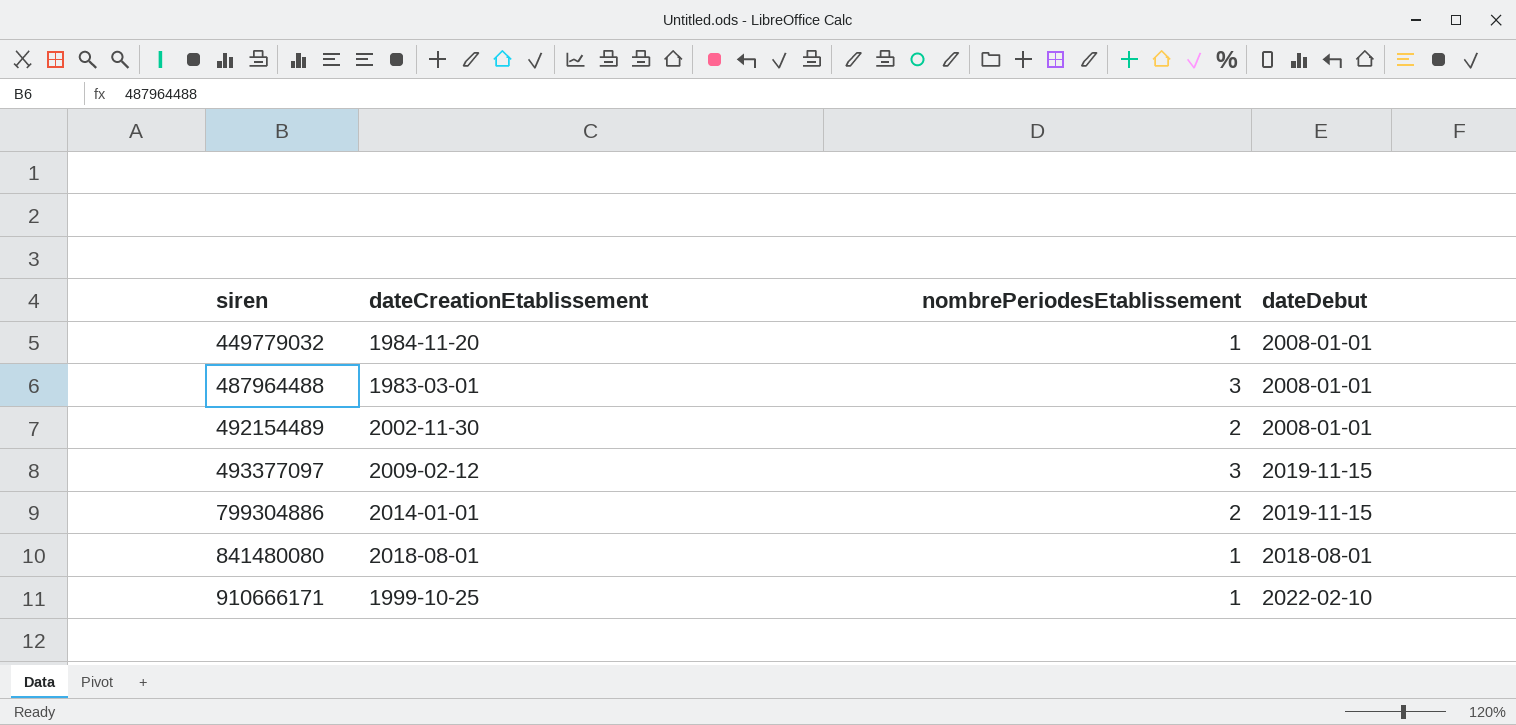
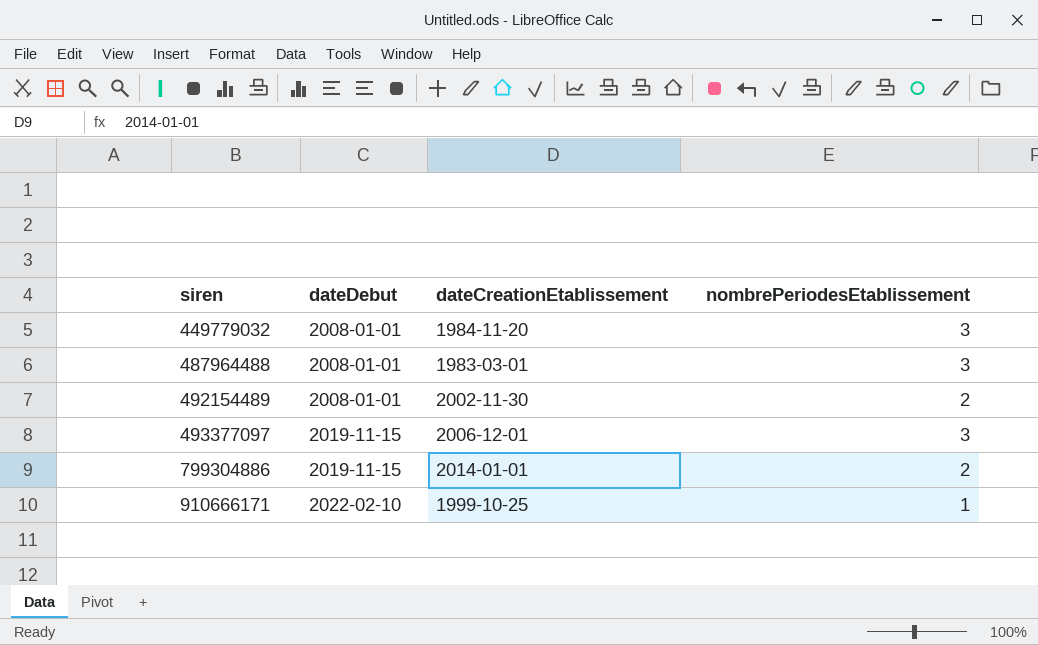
column dateDebut | position: 4 -> 2
row 841480080: 2018-08-01 | 1 | 2018-08-01 -> none
449779032 | nombrePeriodesEtablissement: 1 -> 3
493377097 | dateCreationEtablissement: 2009-02-12 -> 2006-12-01

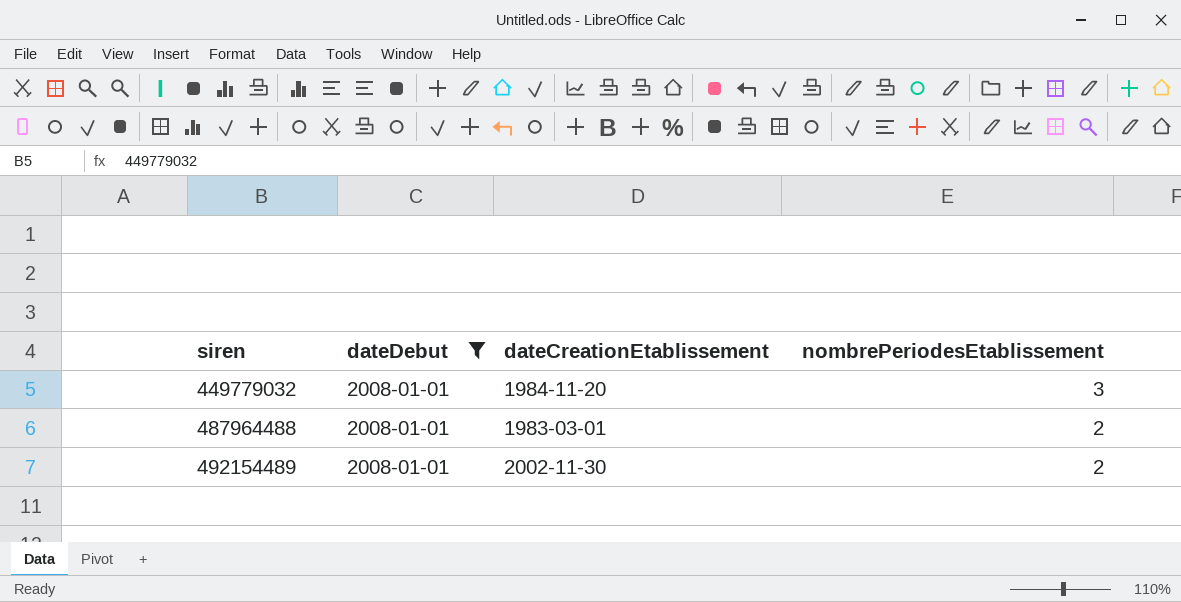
filter: none -> dateDebut = 2008-01-01
487964488 | nombrePeriodesEtablissement: 3 -> 2

